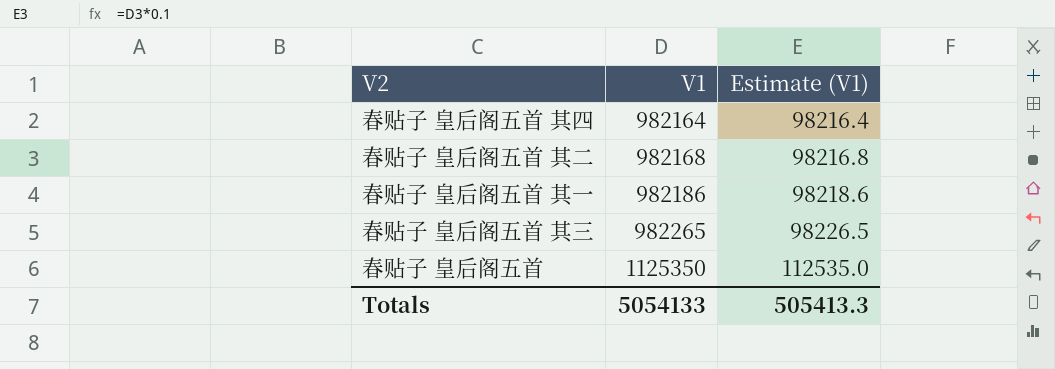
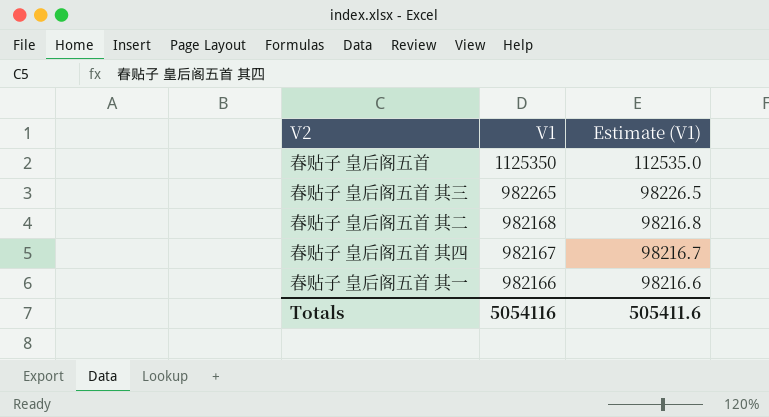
row order: V1 ascending -> V1 descending
春贴子 皇后阁五首 其四 | V1: 982164 -> 982167
春贴子 皇后阁五首 其四 | Estimate (V1): 98216.4 -> 98216.7
春贴子 皇后阁五首 其一 | V1: 982186 -> 982166
春贴子 皇后阁五首 其一 | Estimate (V1): 98218.6 -> 98216.6
Totals | V1: 5054133 -> 5054116
Totals | Estimate (V1): 505413.3 -> 505411.6

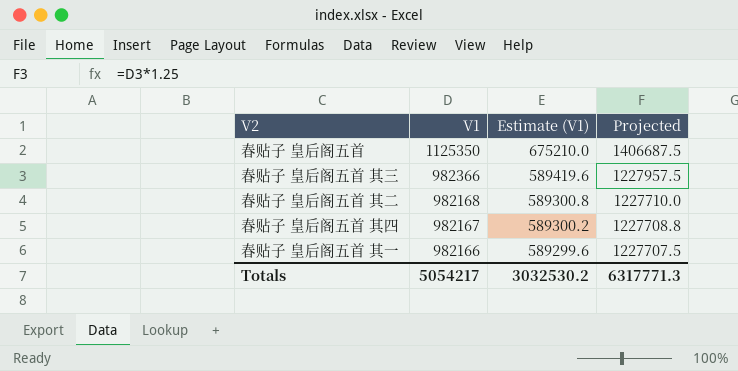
column Estimate (V1) | formula: [V1] * 0.1 -> [V1] * 0.6
column Projected | formula: none -> [V1] * 1.25
春贴子 皇后阁五首 其三 | V1: 982265 -> 982366
Totals | V1: 5054116 -> 5054217
Totals | Estimate (V1): 505411.6 -> 3032530.2

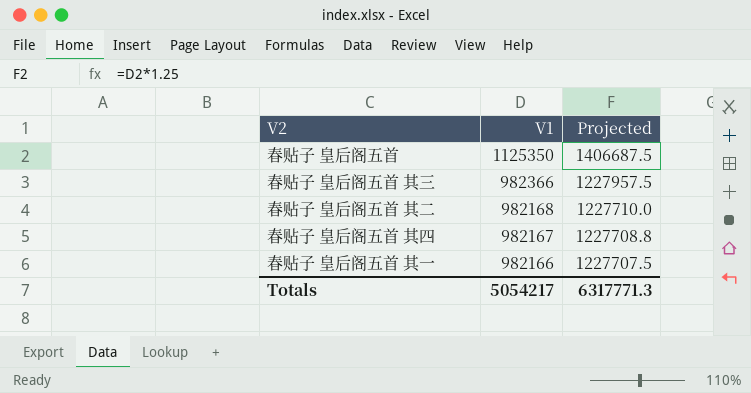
column Estimate (V1) | formula: [V1] * 0.6 -> none

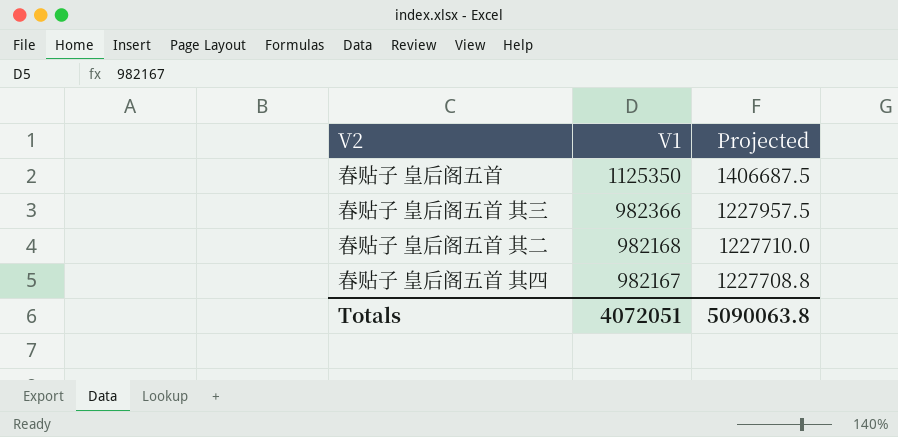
row 春贴子 皇后阁五首 其一: 982166 | 1227707.5 -> none
Totals | V1: 5054217 -> 4072051
Totals | Projected: 6317771.3 -> 5090063.8

